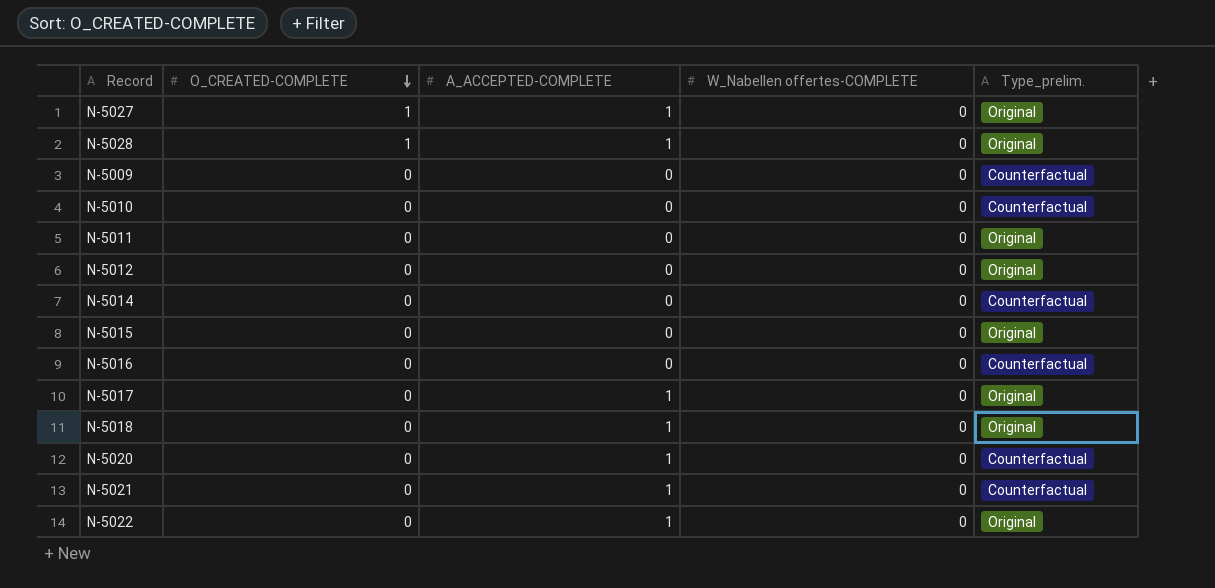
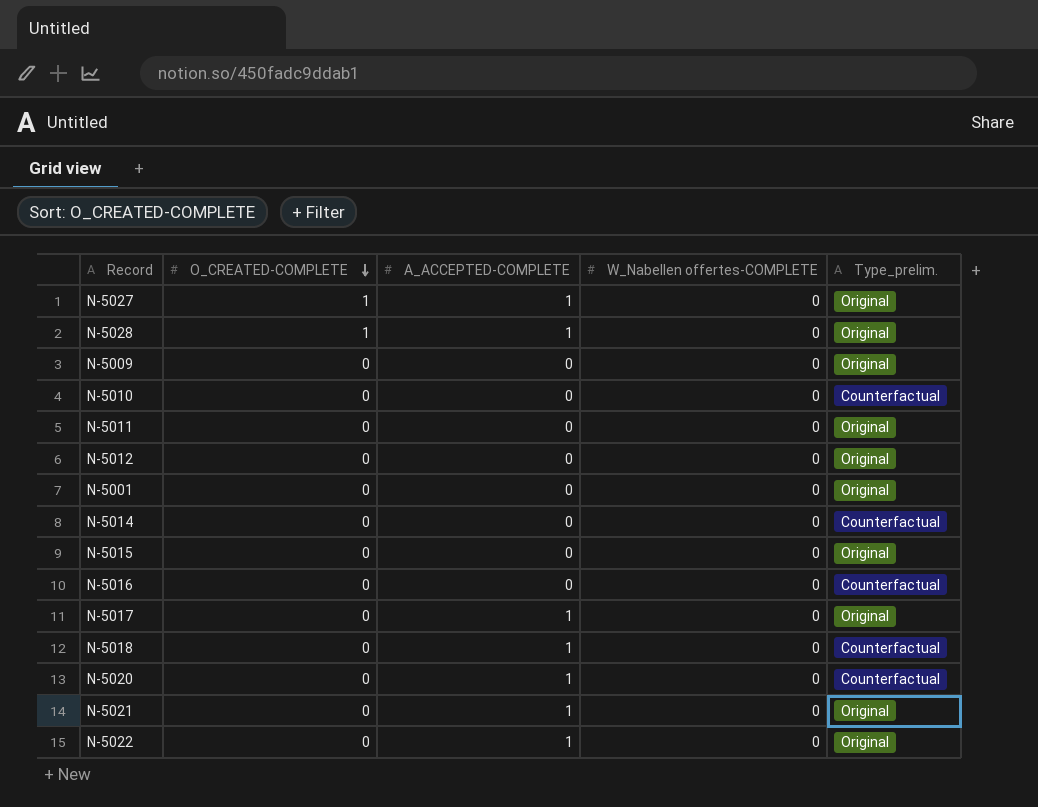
N-5009 | Type_prelim.: Counterfactual -> Original
row N-5001: none -> 0 | 0 | 0 | Original
N-5018 | Type_prelim.: Original -> Counterfactual
N-5021 | Type_prelim.: Counterfactual -> Original

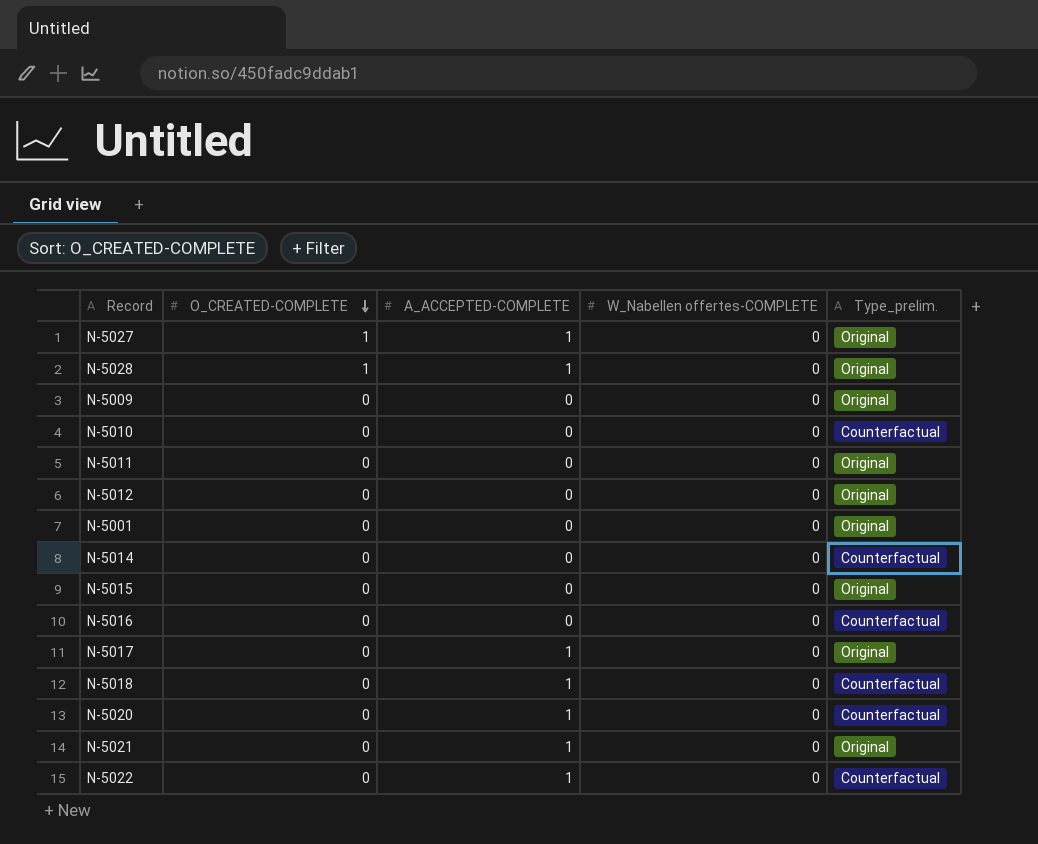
N-5022 | Type_prelim.: Original -> Counterfactual

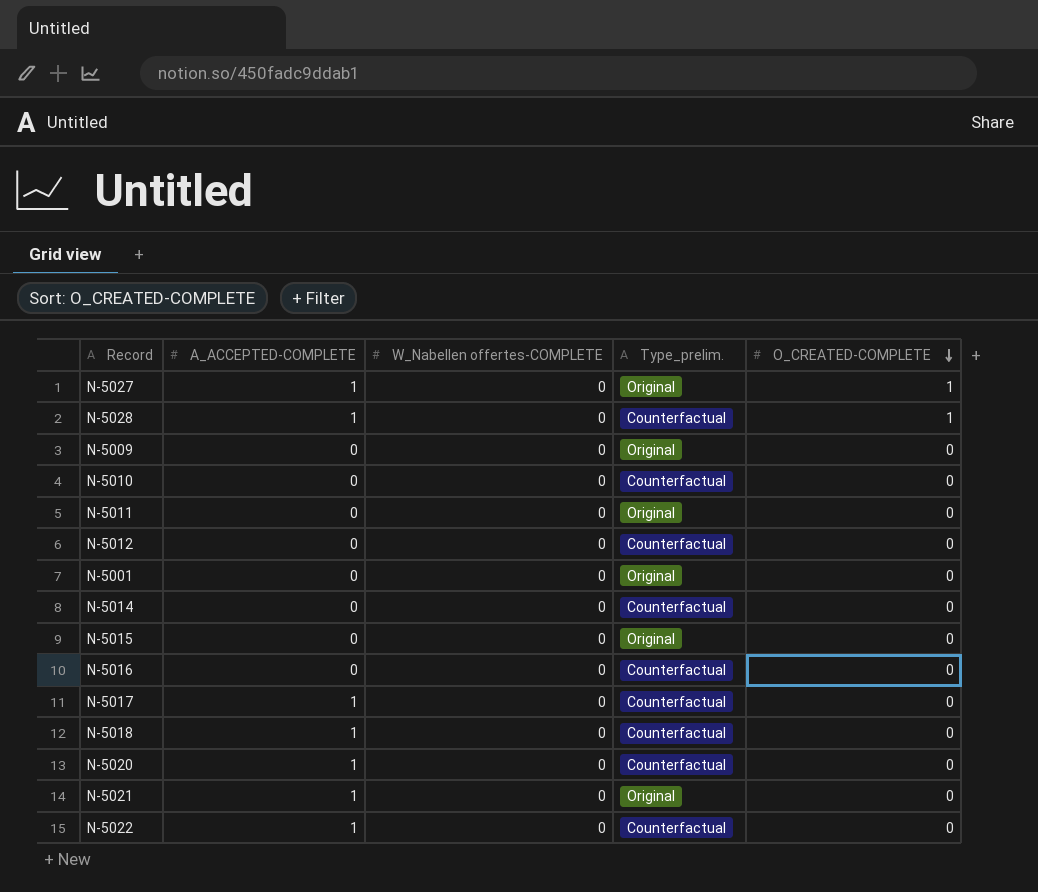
column O_CREATED-COMPLETE | position: 2 -> 5
N-5028 | Type_prelim.: Original -> Counterfactual
N-5012 | Type_prelim.: Original -> Counterfactual
N-5017 | Type_prelim.: Original -> Counterfactual

